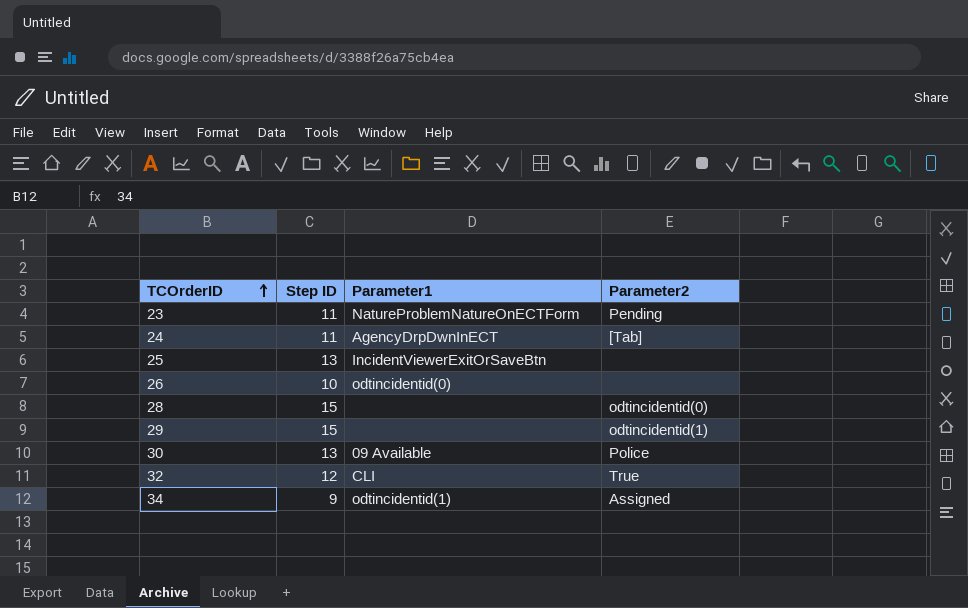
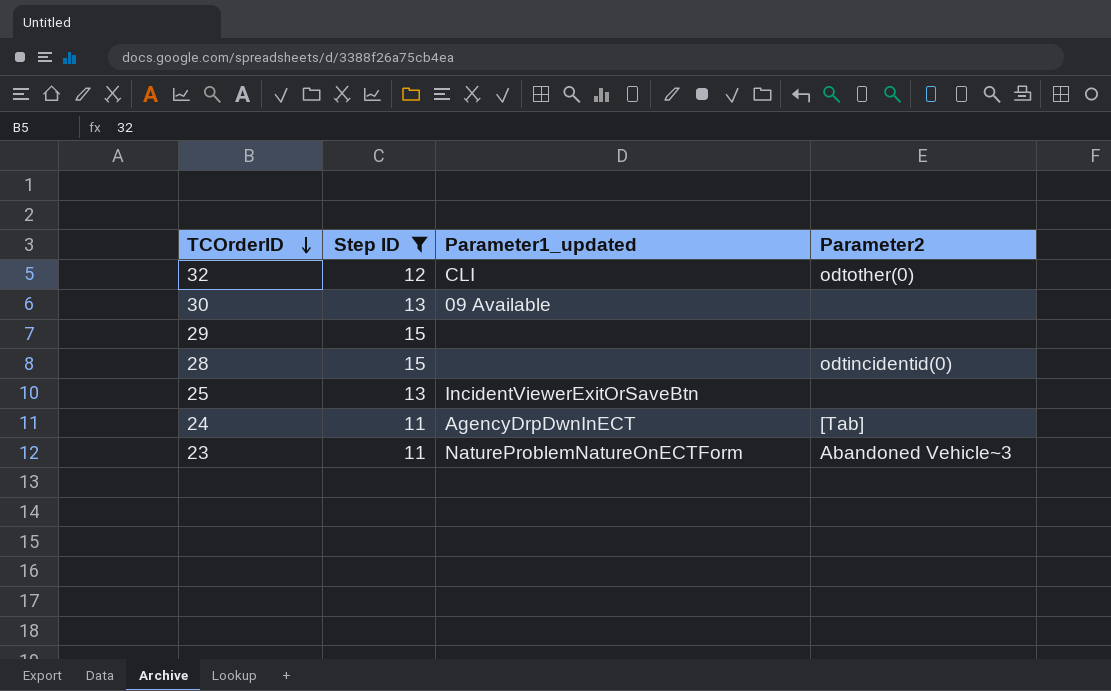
filter: none -> Step ID >= 11
row order: TCOrderID ascending -> TCOrderID descending
column name: Parameter1 -> Parameter1_updated
32 | Parameter2: True -> odtother(0)
30 | Parameter2: Police -> none
29 | Parameter2: odtincidentid(1) -> none
23 | Parameter2: Pending -> Abandoned Vehicle~3

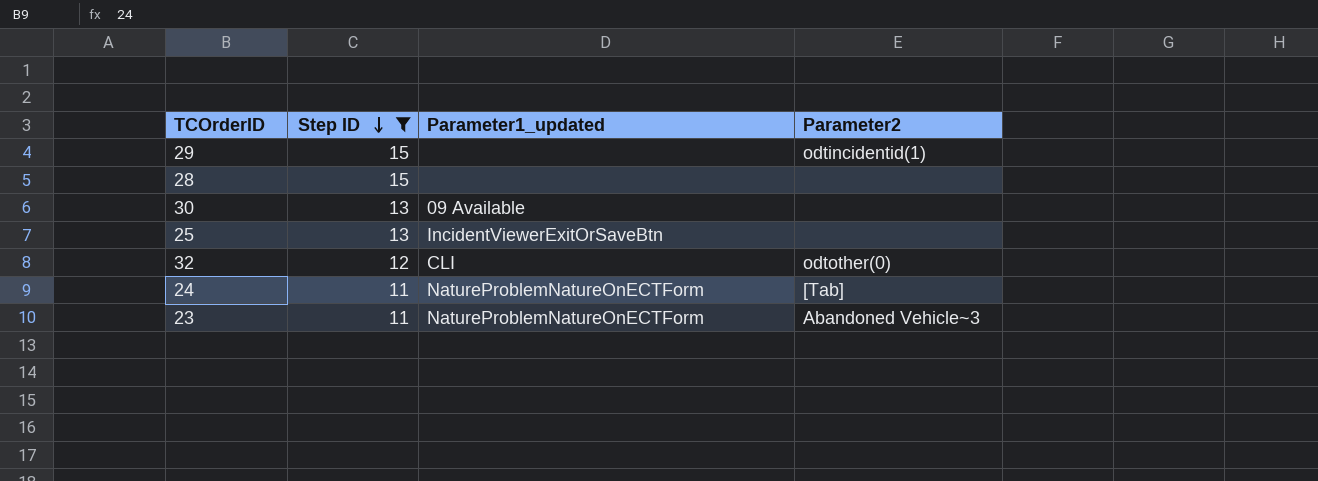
row order: TCOrderID descending -> Step ID descending
29 | Parameter2: none -> odtincidentid(1)
28 | Parameter2: odtincidentid(0) -> none
24 | Parameter1_updated: AgencyDrpDwnInECT -> NatureProblemNatureOnECTForm

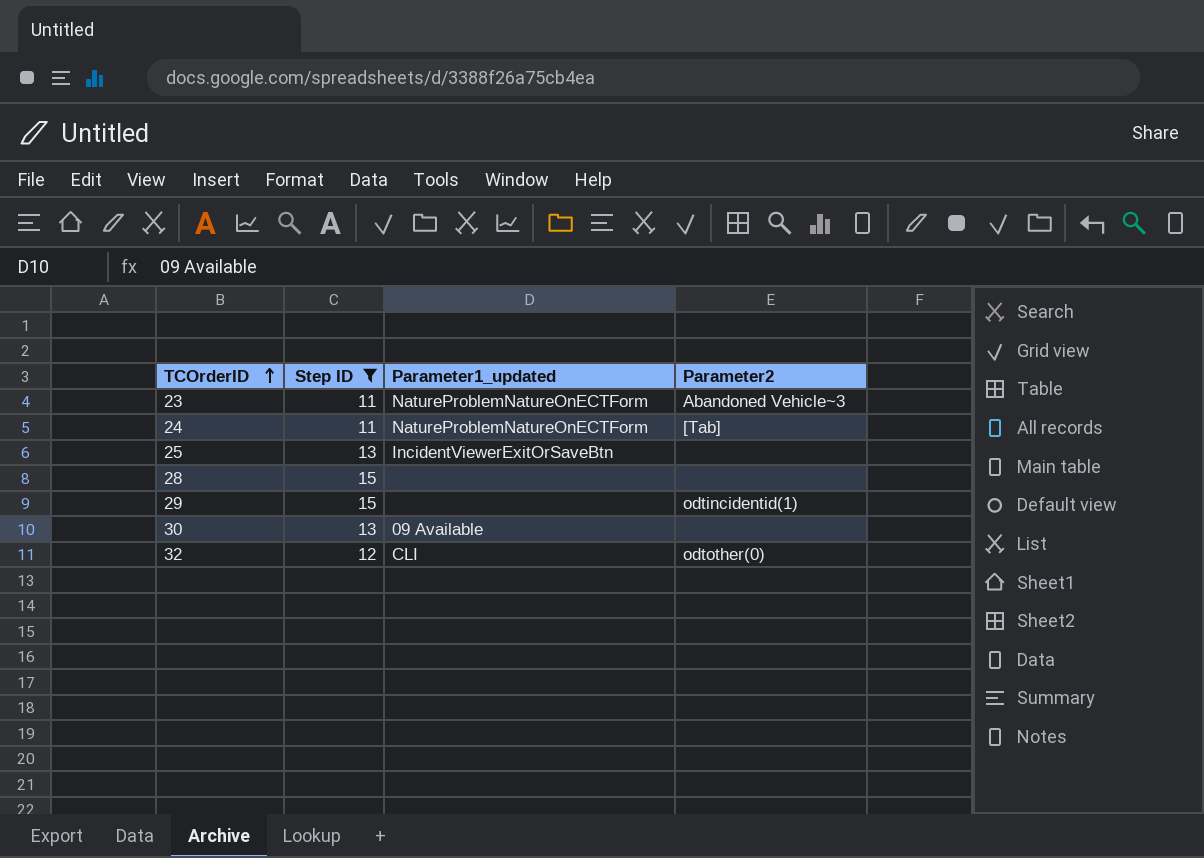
row order: Step ID descending -> TCOrderID ascending

